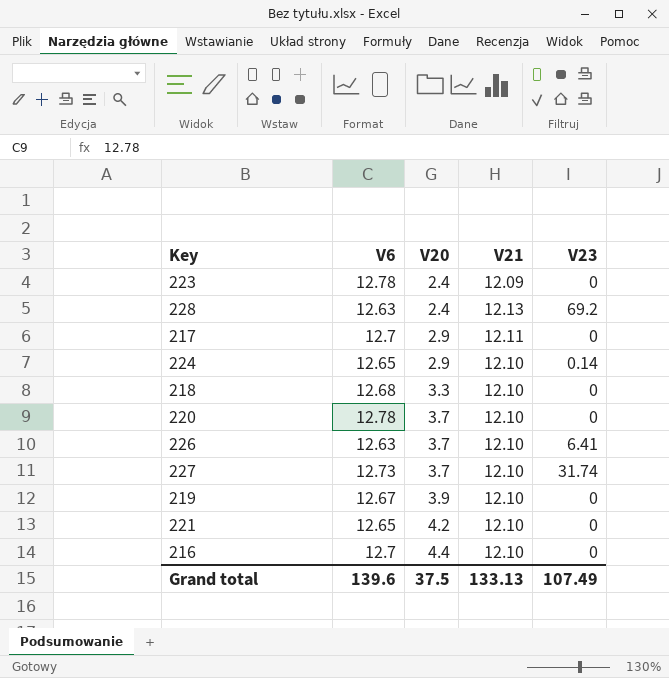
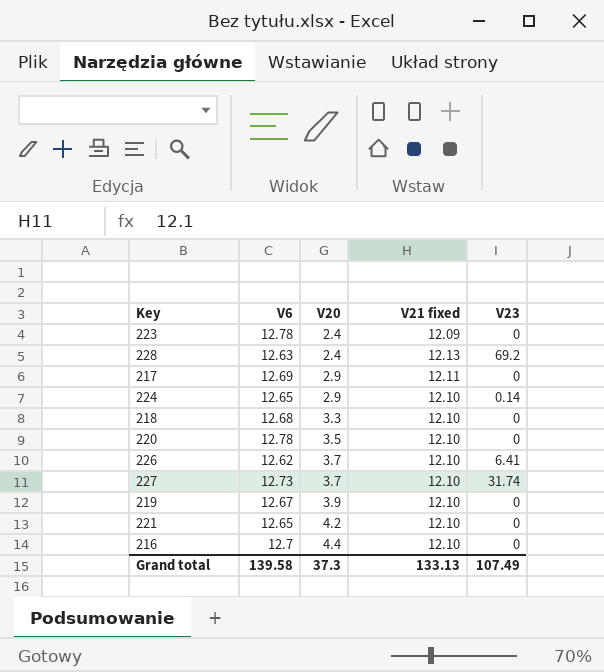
column name: V21 -> V21 fixed
217 | V6: 12.7 -> 12.69
220 | V20: 3.7 -> 3.5
226 | V6: 12.63 -> 12.62
Grand total | V6: 139.6 -> 139.58
Grand total | V20: 37.5 -> 37.3

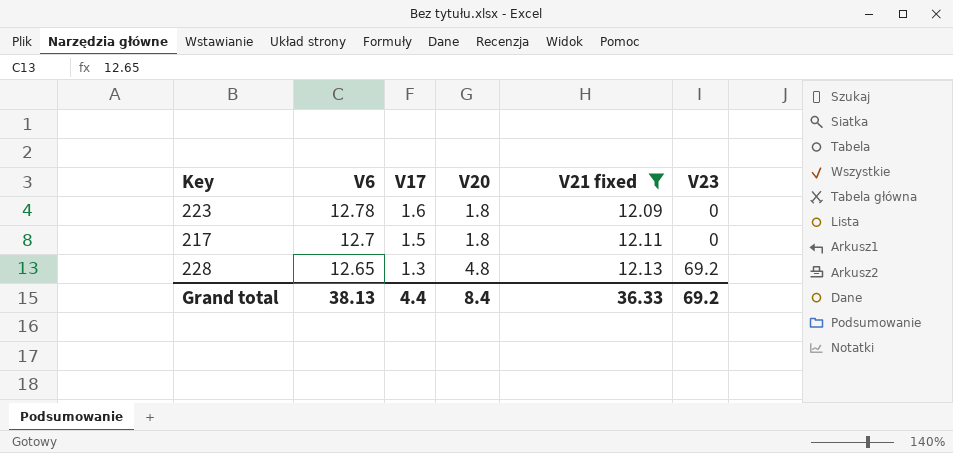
filter: none -> V21 fixed != 12.10
row order: V20 ascending -> V6 descending
column V17 | position: none -> 3
223 | V20: 2.4 -> 1.8
217 | V6: 12.69 -> 12.7
217 | V20: 2.9 -> 1.8
228 | V6: 12.63 -> 12.65
228 | V20: 2.4 -> 4.8
Grand total | V6: 139.58 -> 38.13
Grand total | V20: 37.3 -> 8.4
Grand total | V21 fixed: 133.13 -> 36.33
Grand total | V23: 107.49 -> 69.2

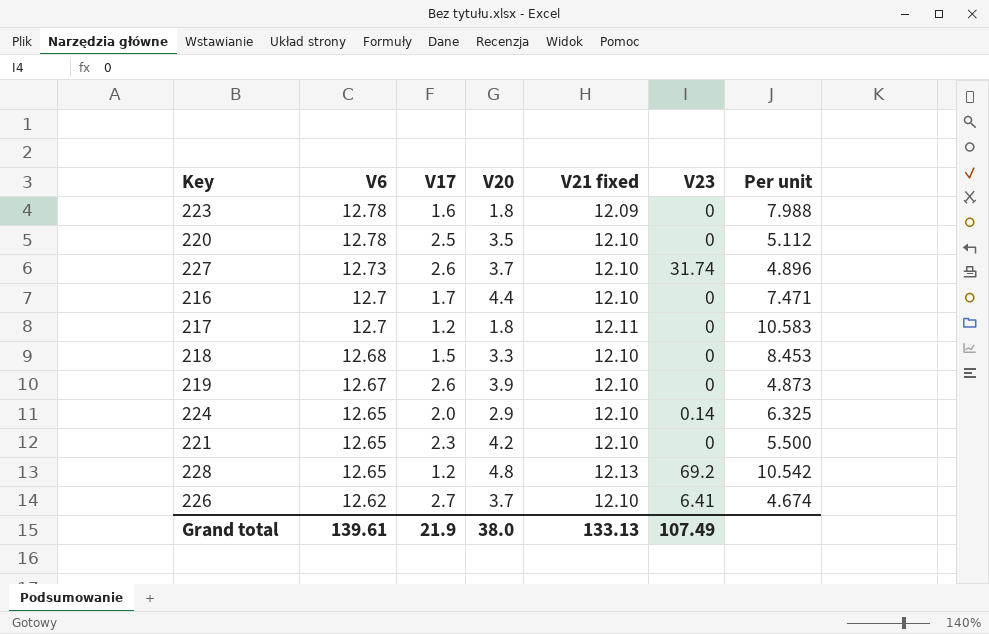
filter: V21 fixed != 12.10 -> none
column Per unit | formula: none -> [V6] / [V17]
217 | V17: 1.5 -> 1.2
228 | V17: 1.3 -> 1.2
Grand total | V6: 38.13 -> 139.61
Grand total | V17: 4.4 -> 21.9
Grand total | V20: 8.4 -> 38.0
Grand total | V21 fixed: 36.33 -> 133.13
Grand total | V23: 69.2 -> 107.49

